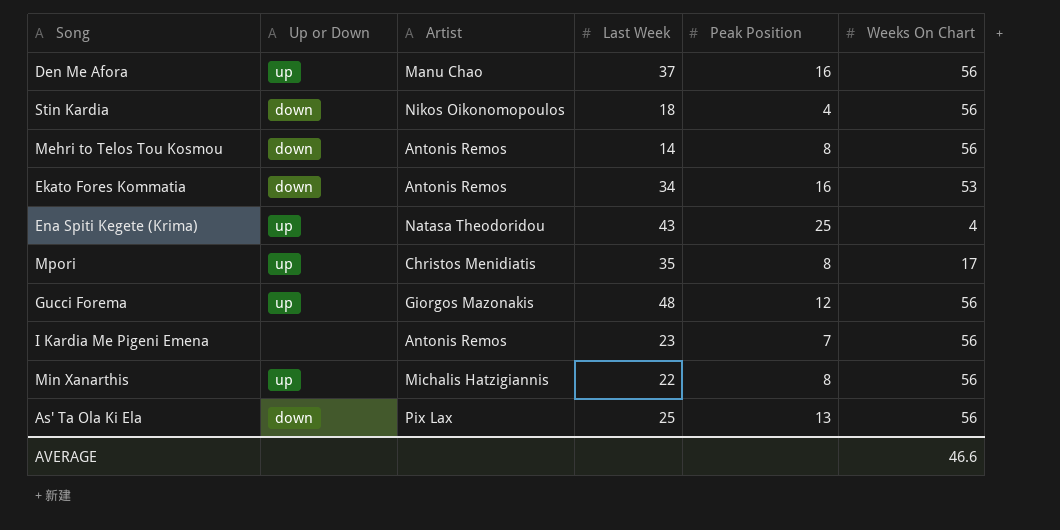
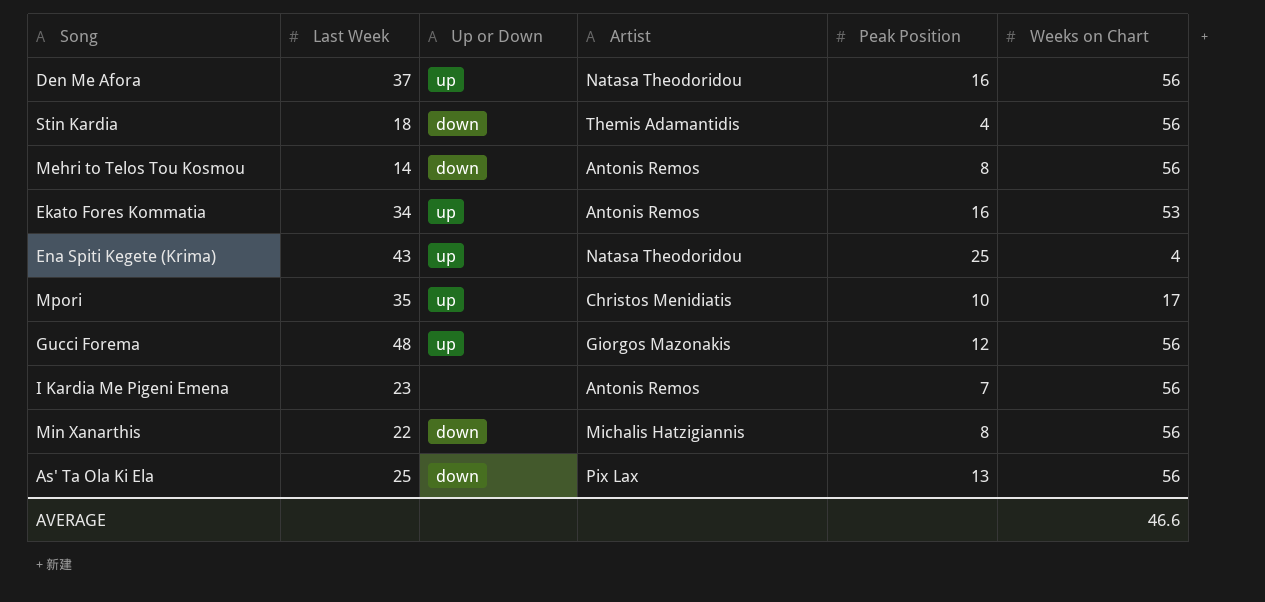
column Last Week | position: 4 -> 2
column name: Weeks On Chart -> Weeks on Chart
Den Me Afora | Artist: Manu Chao -> Natasa Theodoridou
Stin Kardia | Artist: Nikos Oikonomopoulos -> Themis Adamantidis
Ekato Fores Kommatia | Up or Down: down -> up
Mpori | Peak Position: 8 -> 10
Min Xanarthis | Up or Down: up -> down

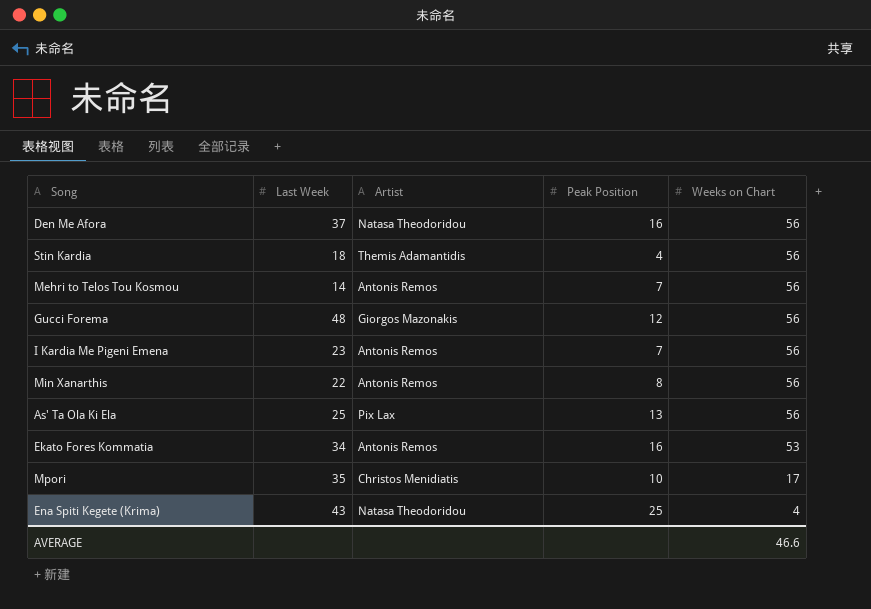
row order: none -> Weeks on Chart descending
column Up or Down | position: 3 -> none
Mehri to Telos Tou Kosmou | Peak Position: 8 -> 7
Min Xanarthis | Artist: Michalis Hatzigiannis -> Antonis Remos

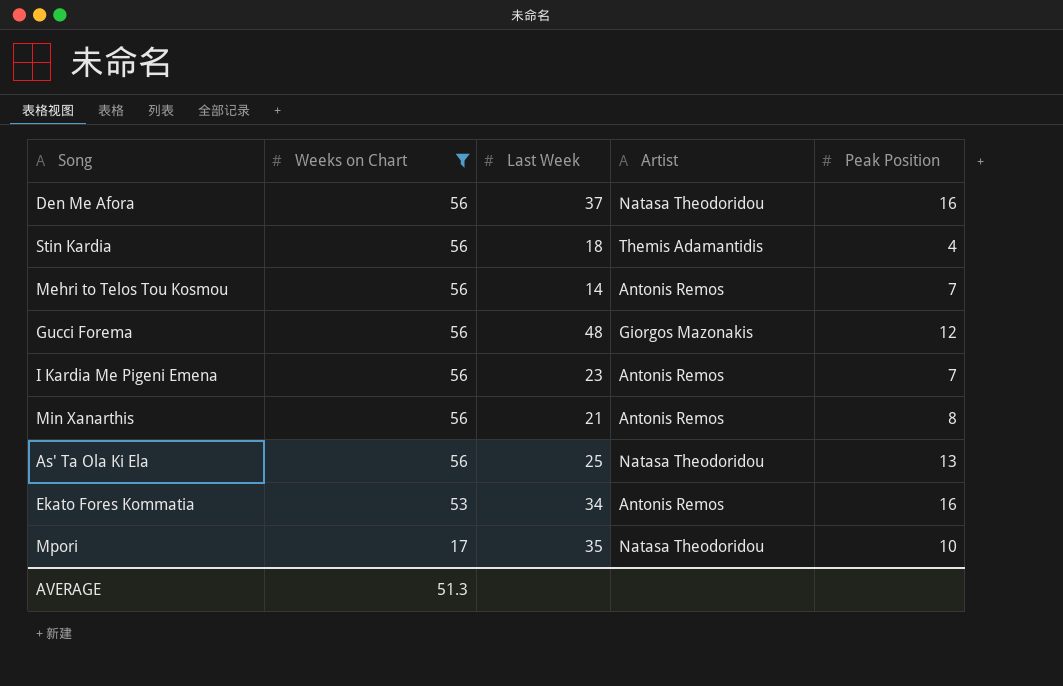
filter: none -> Weeks on Chart != 4
column Weeks on Chart | position: 5 -> 2
Min Xanarthis | Last Week: 22 -> 21
As' Ta Ola Ki Ela | Artist: Pix Lax -> Natasa Theodoridou
Mpori | Artist: Christos Menidiatis -> Natasa Theodoridou
AVERAGE | Weeks on Chart: 46.6 -> 51.3

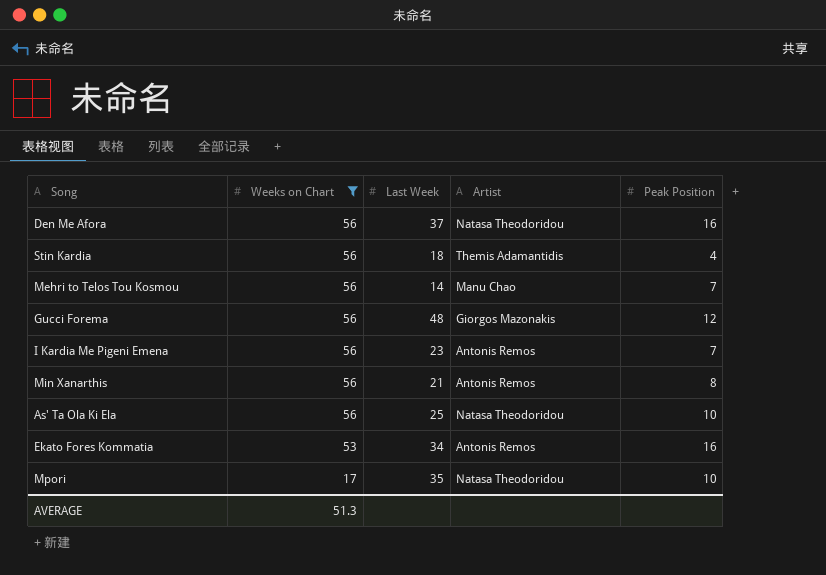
Mehri to Telos Tou Kosmou | Artist: Antonis Remos -> Manu Chao
As' Ta Ola Ki Ela | Peak Position: 13 -> 10

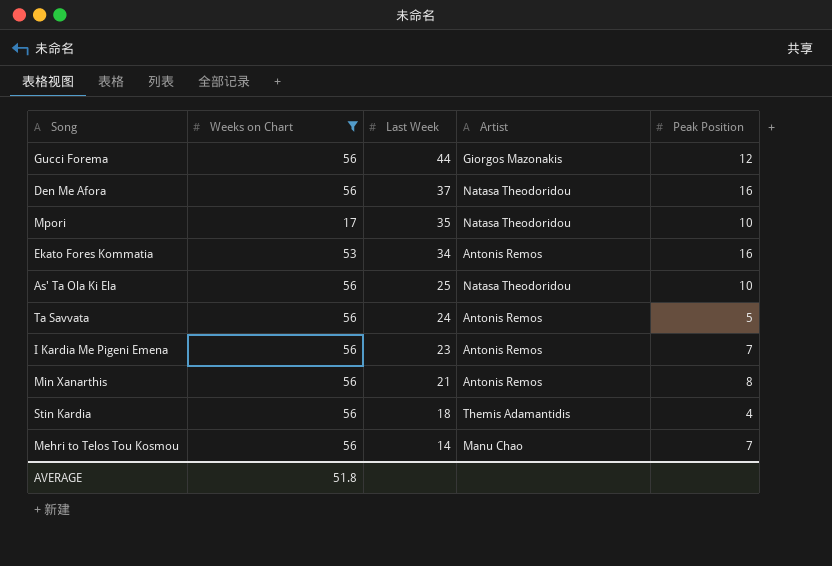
row order: Weeks on Chart descending -> Last Week descending
Gucci Forema | Last Week: 48 -> 44
row Ta Savvata: none -> 56 | 24 | Antonis Remos | 5
AVERAGE | Weeks on Chart: 51.3 -> 51.8

